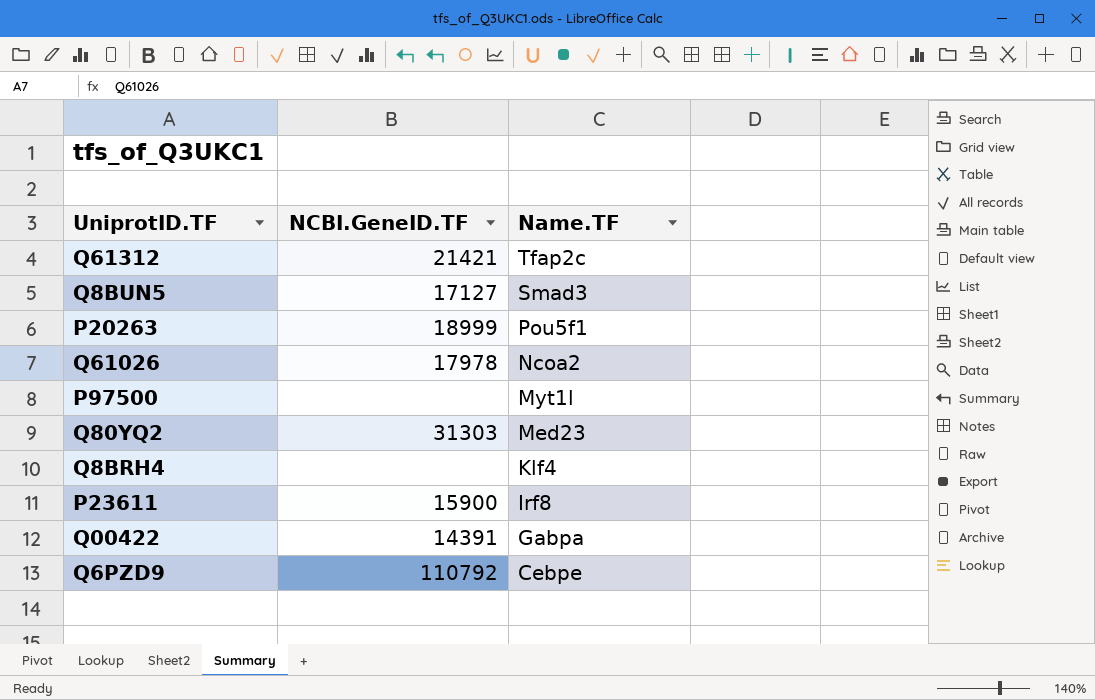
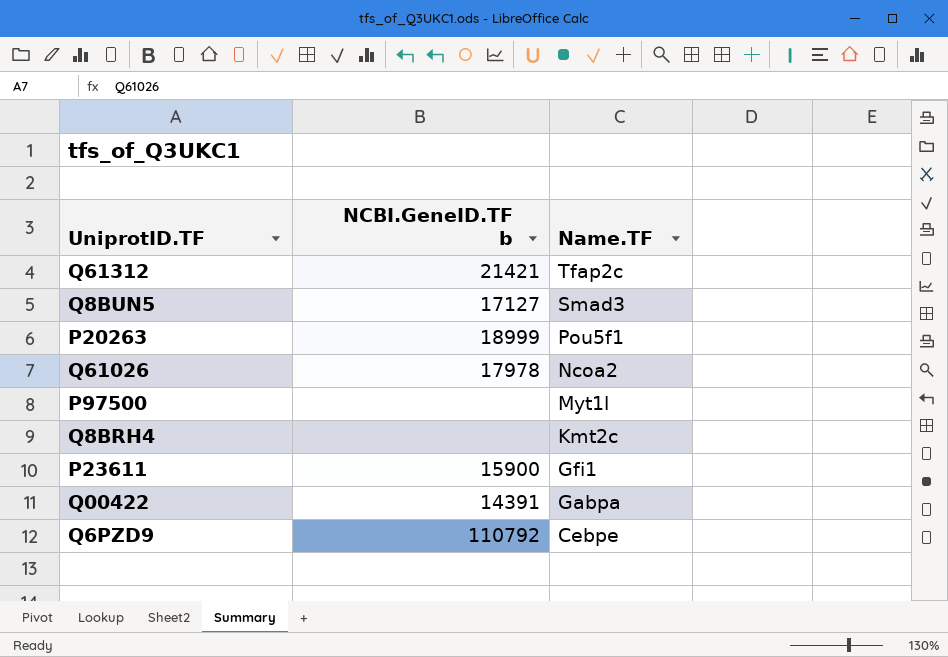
column name: NCBI.GeneID.TF -> NCBI.GeneID.TF b
row Q80YQ2: 31303 | Med23 -> none
Q8BRH4 | Name.TF: Klf4 -> Kmt2c
P23611 | Name.TF: Irf8 -> Gfi1

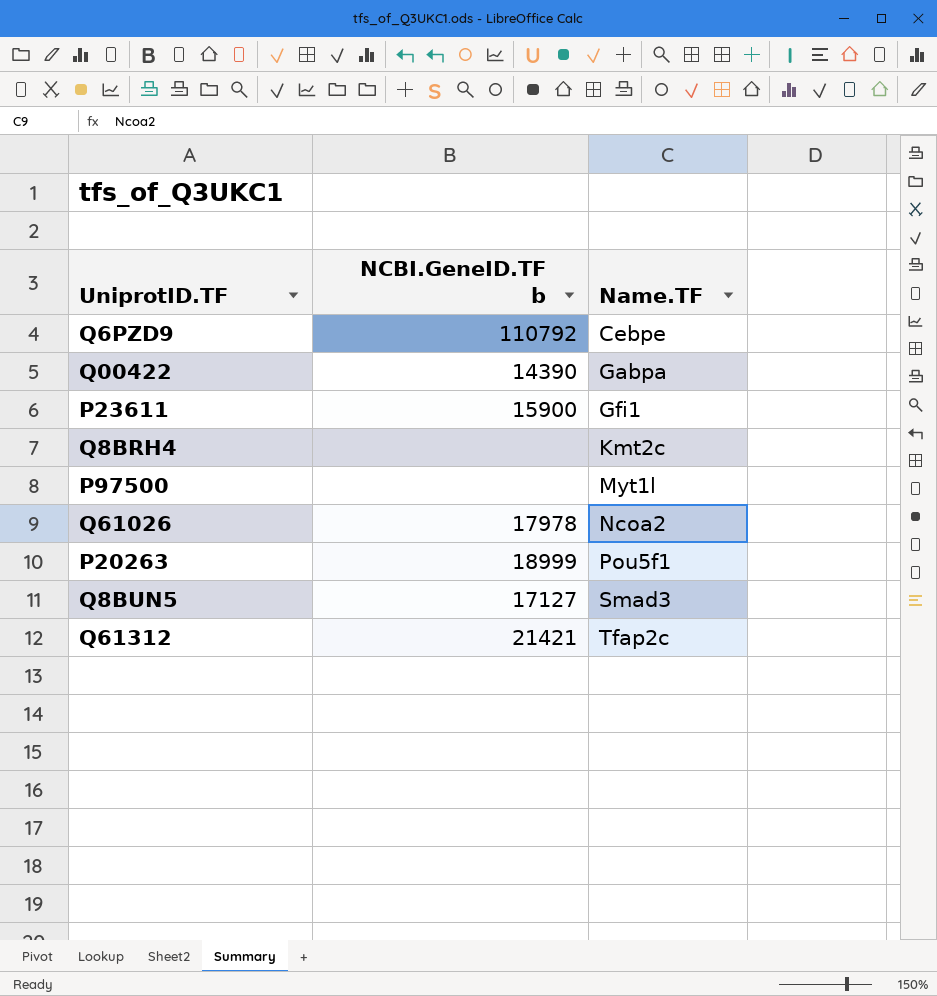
row order: Name.TF descending -> Name.TF ascending
Q00422 | NCBI.GeneID.TF b: 14391 -> 14390

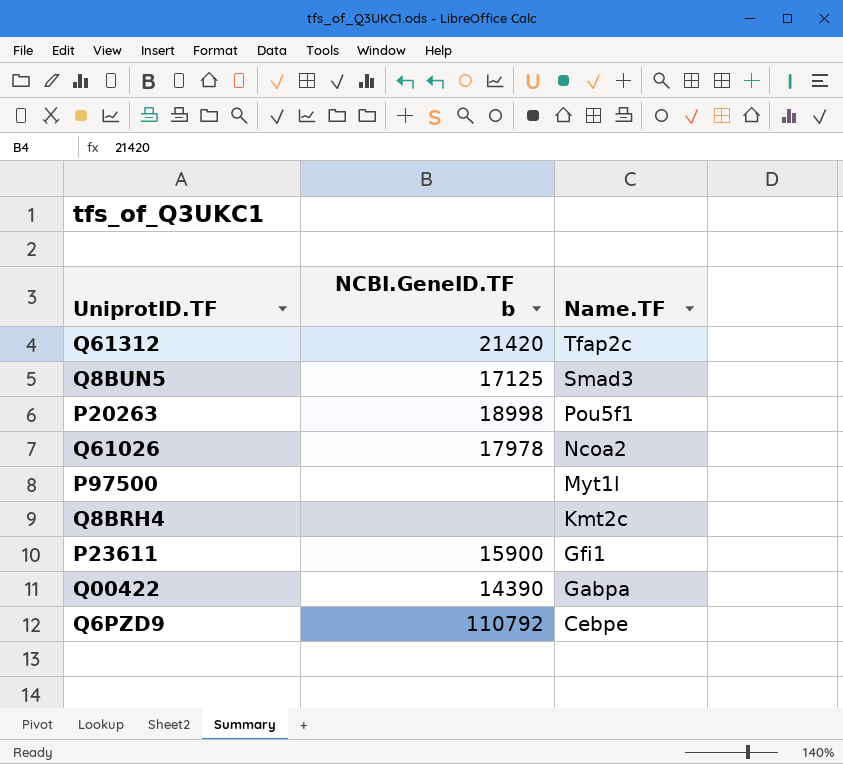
row order: Name.TF ascending -> Name.TF descending
Q61312 | NCBI.GeneID.TF b: 21421 -> 21420
Q8BUN5 | NCBI.GeneID.TF b: 17127 -> 17125
P20263 | NCBI.GeneID.TF b: 18999 -> 18998

